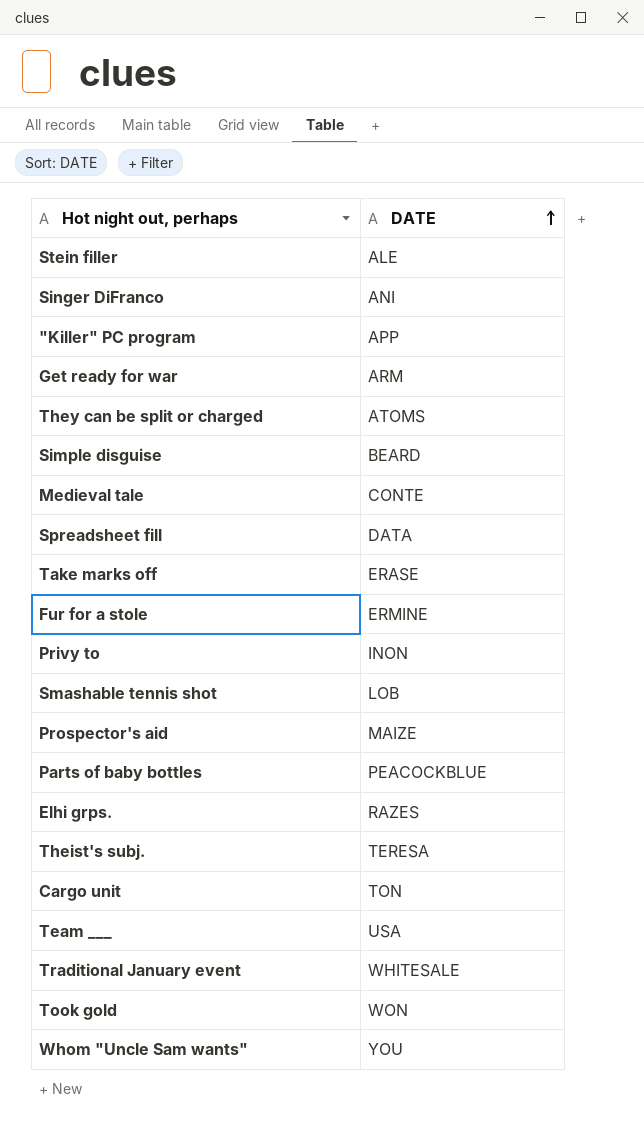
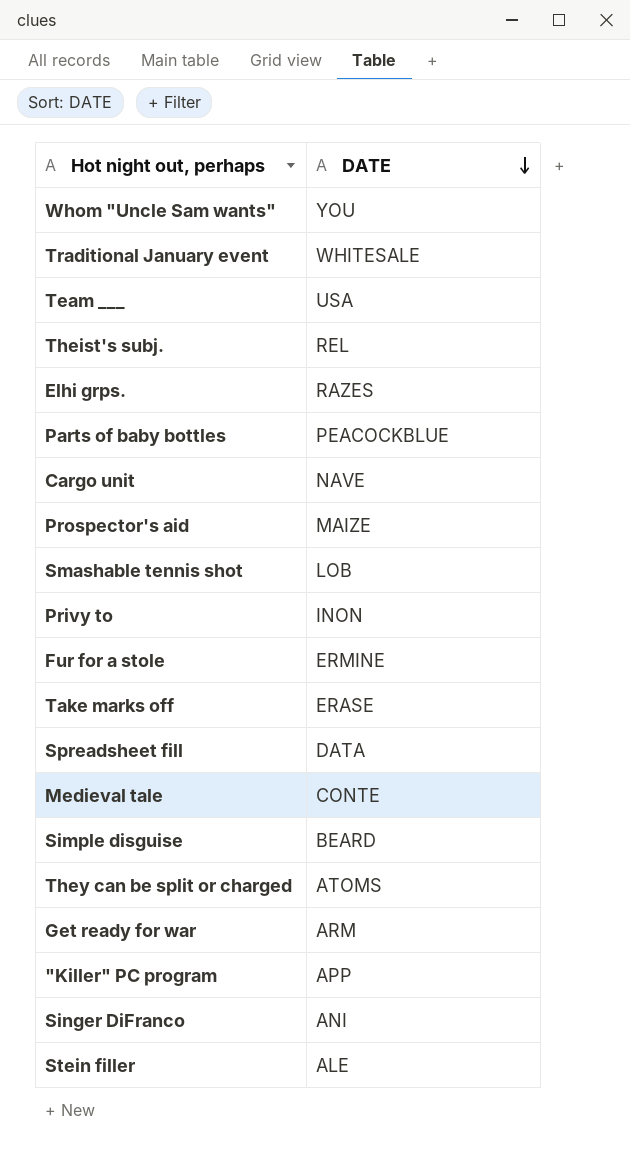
row order: DATE ascending -> DATE descending
row Took gold: WON -> none
Theist's subj. | DATE: TERESA -> REL
Cargo unit | DATE: TON -> NAVE

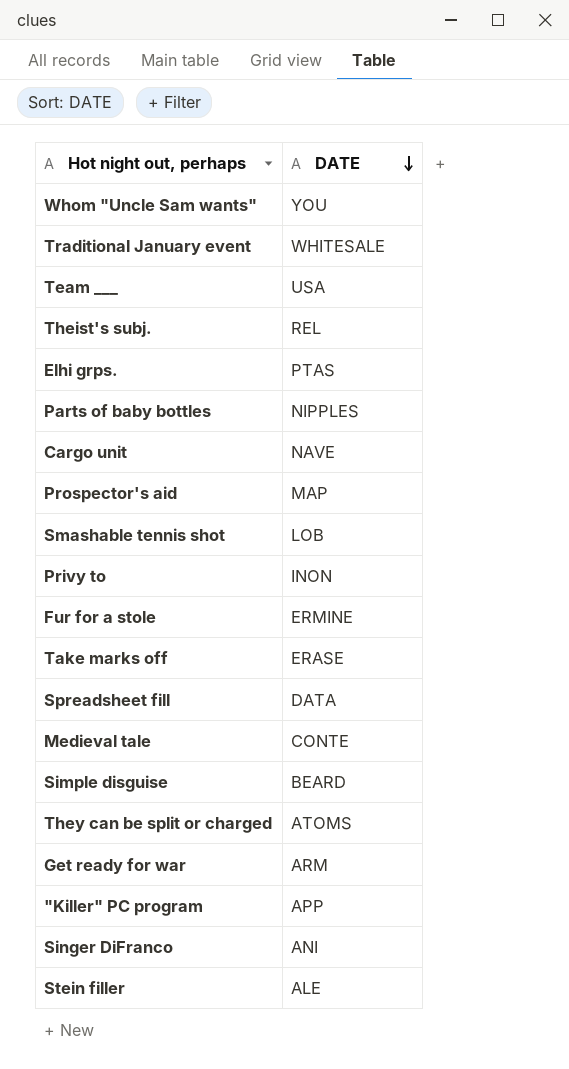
Elhi grps. | DATE: RAZES -> PTAS
Parts of baby bottles | DATE: PEACOCKBLUE -> NIPPLES
Prospector's aid | DATE: MAIZE -> MAP

